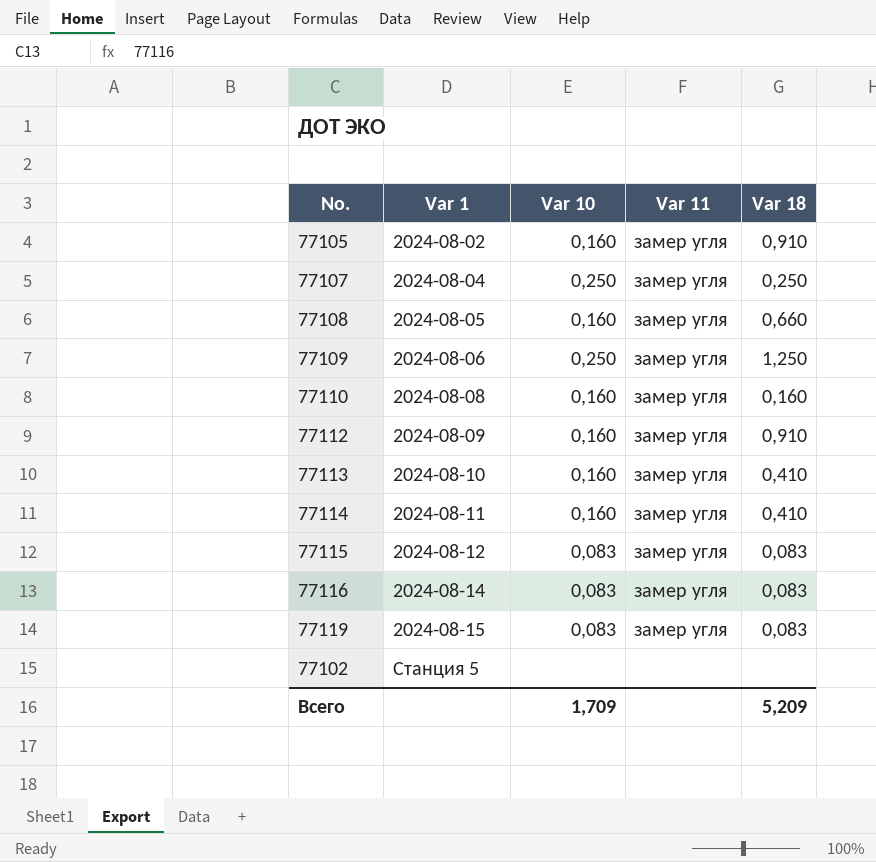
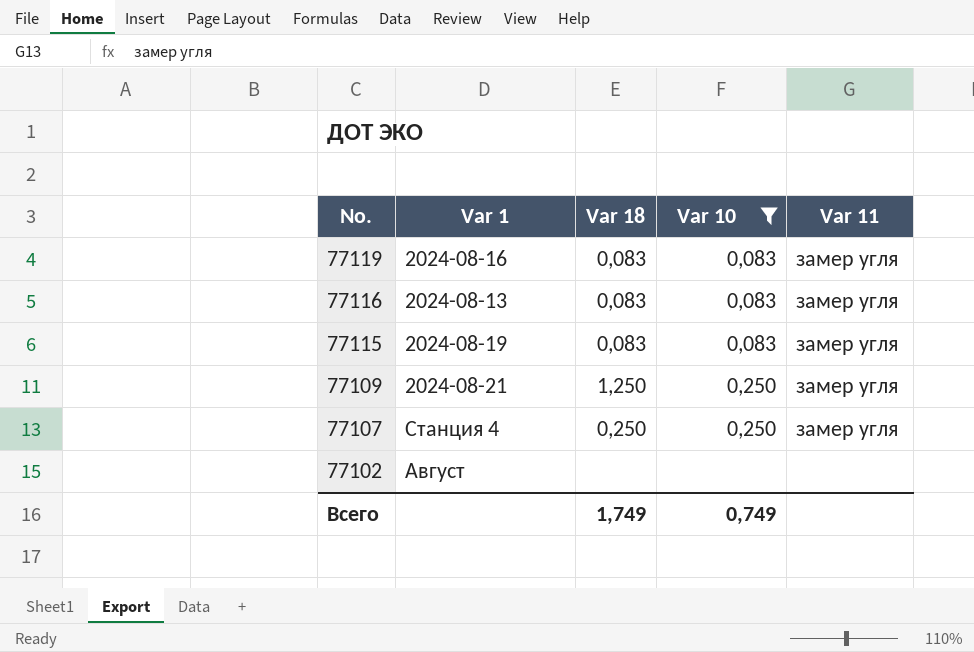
filter: none -> Var 10 != 0,160
row order: Var 1 ascending -> No. descending
column Var 18 | position: 5 -> 3
77119 | Var 1: 2024-08-15 -> 2024-08-16
77116 | Var 1: 2024-08-14 -> 2024-08-13
77115 | Var 1: 2024-08-12 -> 2024-08-19
77109 | Var 1: 2024-08-06 -> 2024-08-21
77107 | Var 1: 2024-08-04 -> Станция 4
77102 | Var 1: Станция 5 -> Август
Всего | Var 18: 5,209 -> 1,749
Всего | Var 10: 1,709 -> 0,749

